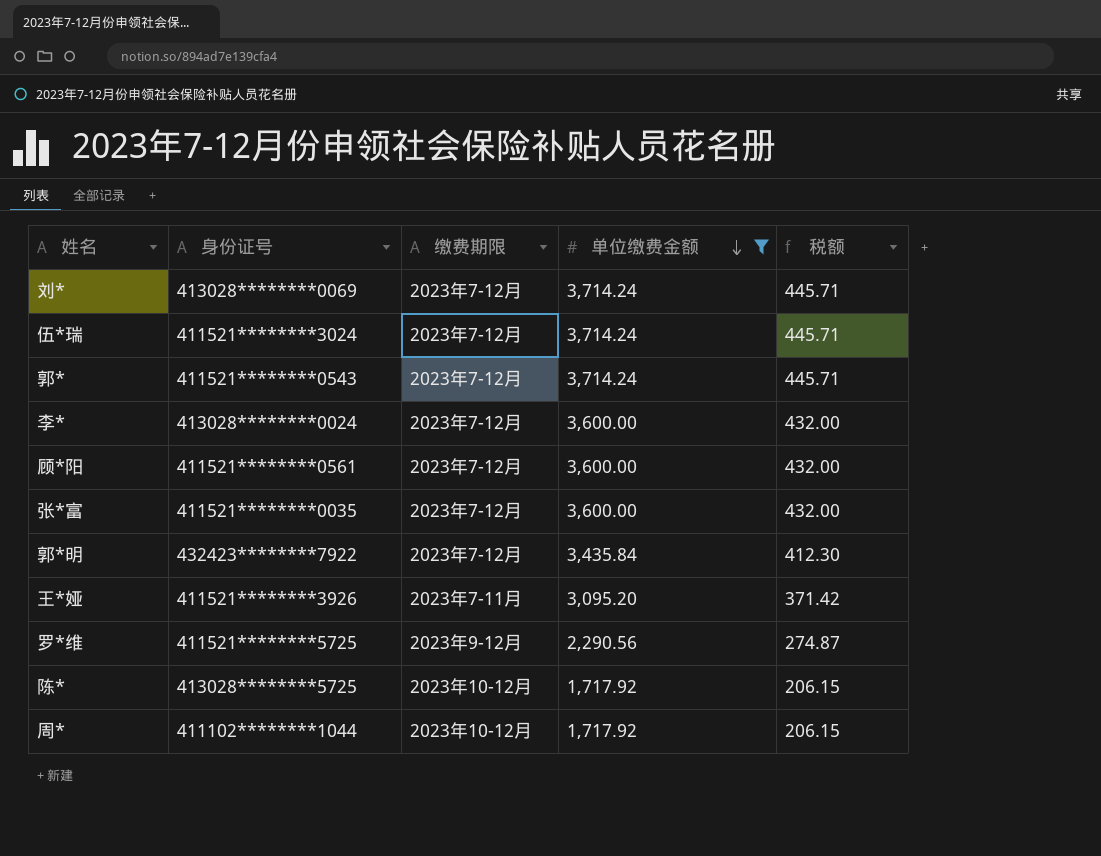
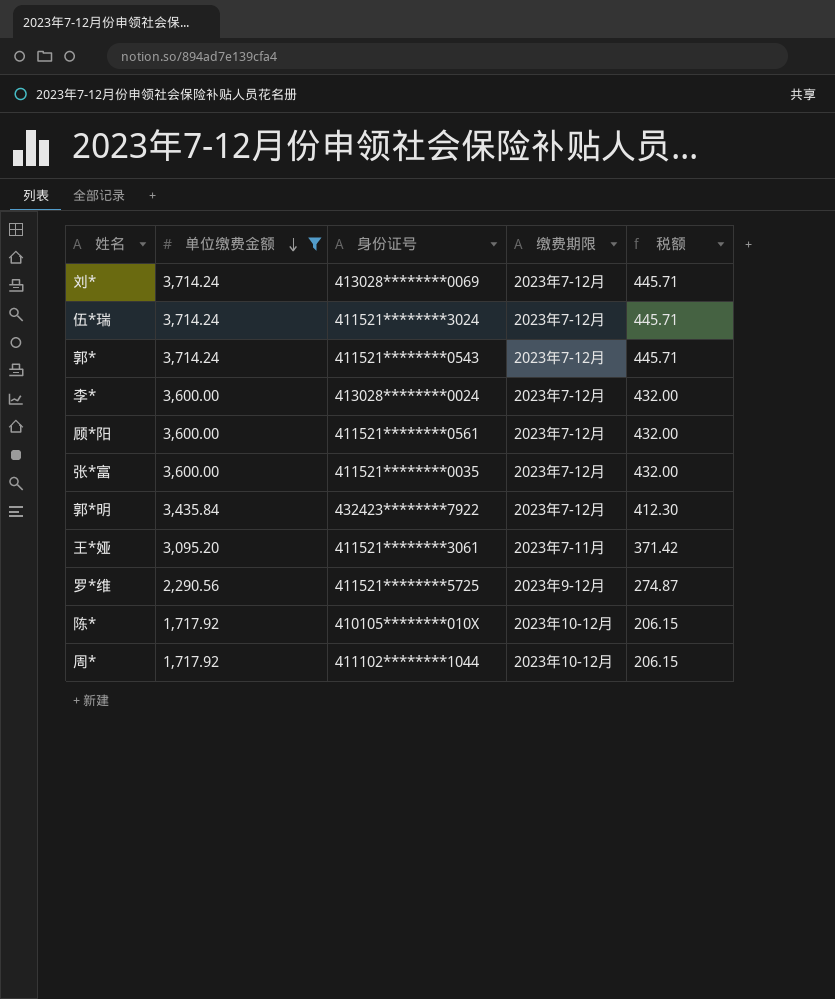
column 单位缴费金额 | position: 4 -> 2
王*娅 | 身份证号: 411521********3926 -> 411521********3061
陈* | 身份证号: 413028********5725 -> 410105********010X

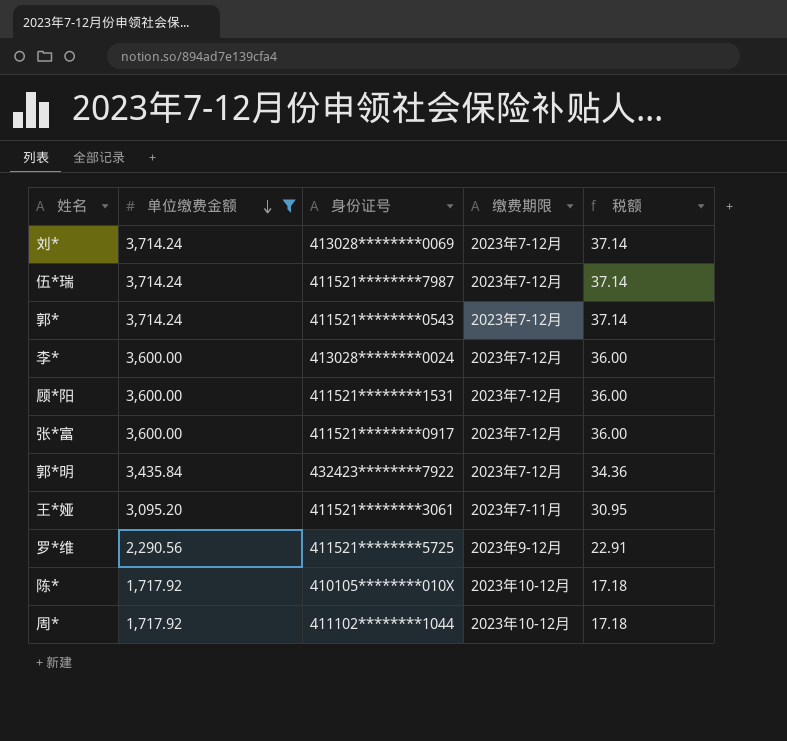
column 税额 | formula: [单位缴费金额] * 0.12 -> [单位缴费金额] * 0.01
伍*瑞 | 身份证号: 411521********3024 -> 411521********7987
顾*阳 | 身份证号: 411521********0561 -> 411521********1531
张*富 | 身份证号: 411521********0035 -> 411521********0917

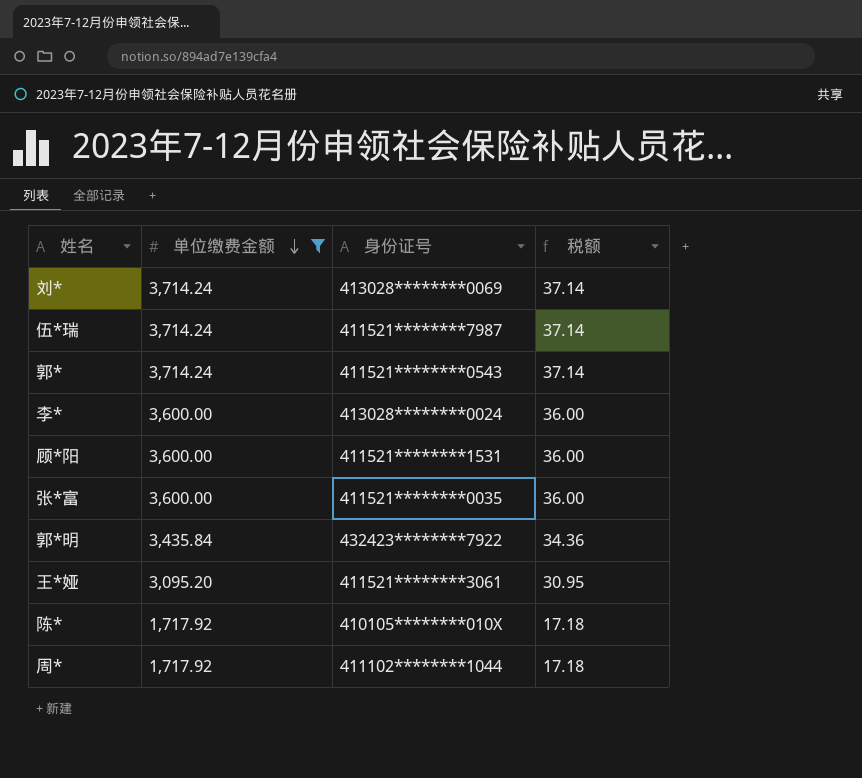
column 缴费期限 | position: 4 -> none
row 罗*维: 2,290.56 | 411521********5725 | 2023年9-12月 | 22.91 -> none
张*富 | 身份证号: 411521********0917 -> 411521********0035

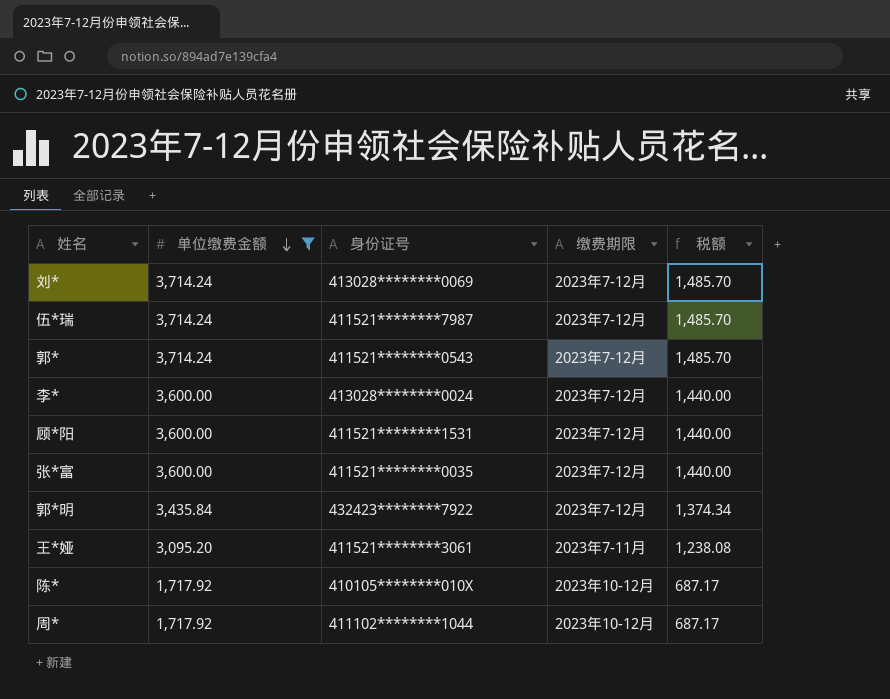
column 缴费期限 | position: none -> 4
column 税额 | formula: [单位缴费金额] * 0.01 -> [单位缴费金额] * 0.4

